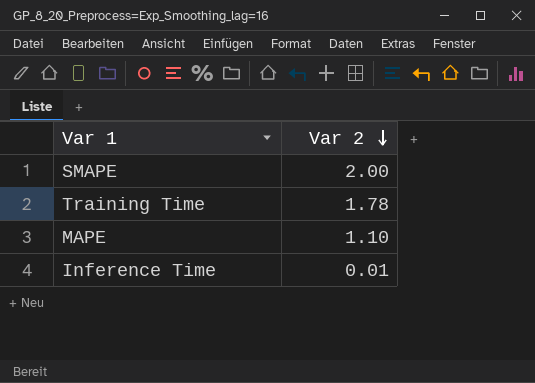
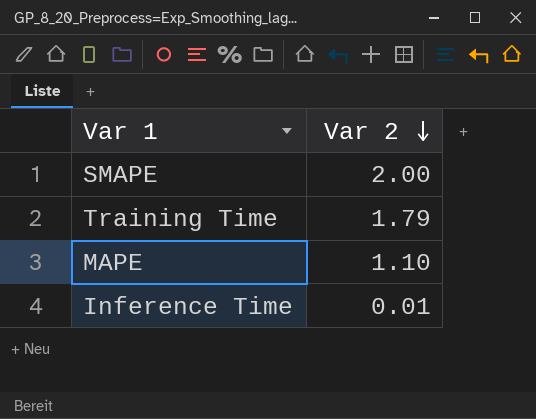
Training Time | Var 2: 1.78 -> 1.79

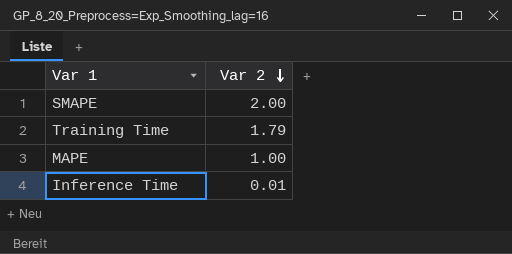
MAPE | Var 2: 1.10 -> 1.00

